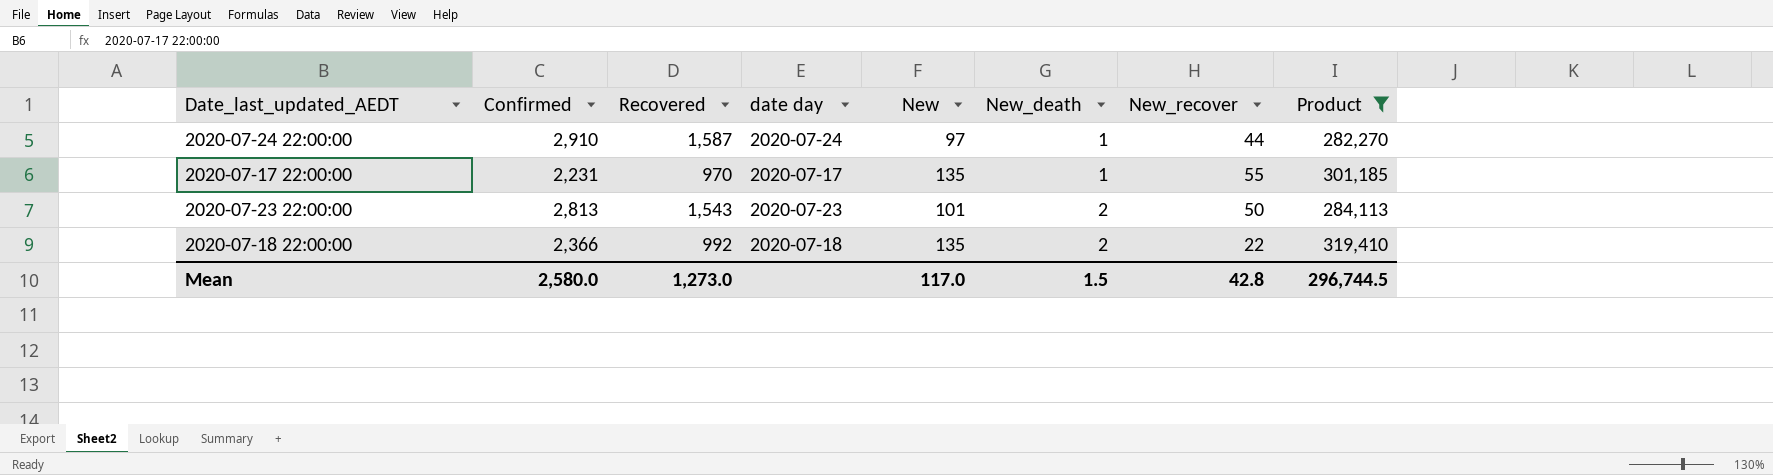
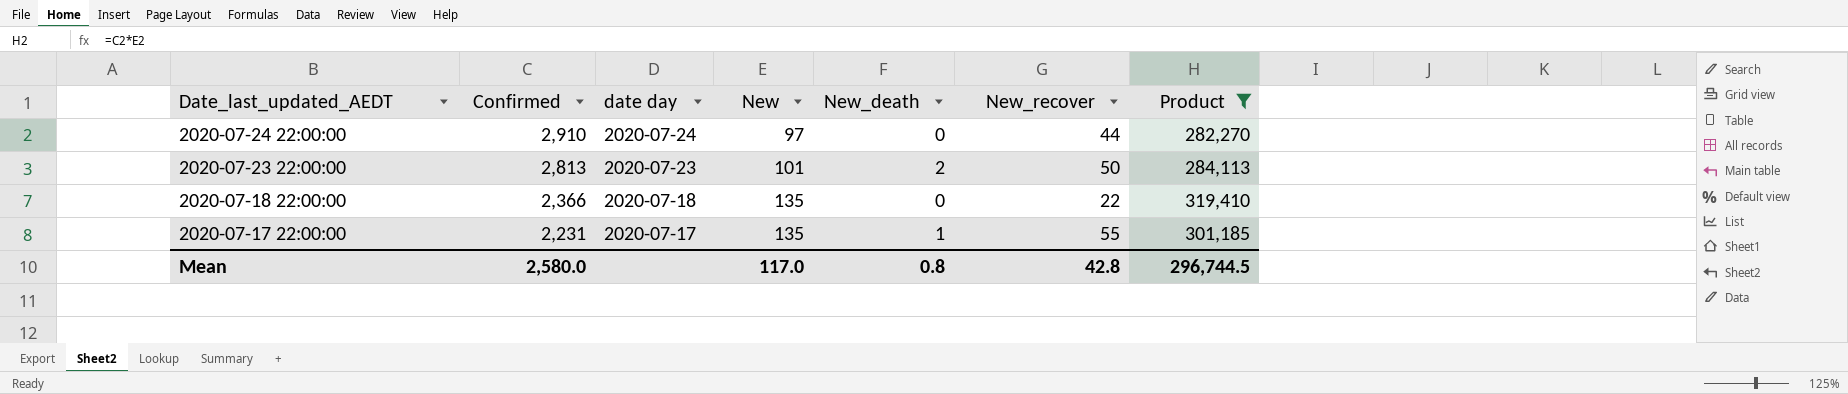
row order: New_death ascending -> Date_last_updated_AEDT descending
column Recovered | position: 3 -> none
2020-07-24 22:00:00 | New_death: 1 -> 0
2020-07-18 22:00:00 | New_death: 2 -> 0
Mean | New_death: 1.5 -> 0.8

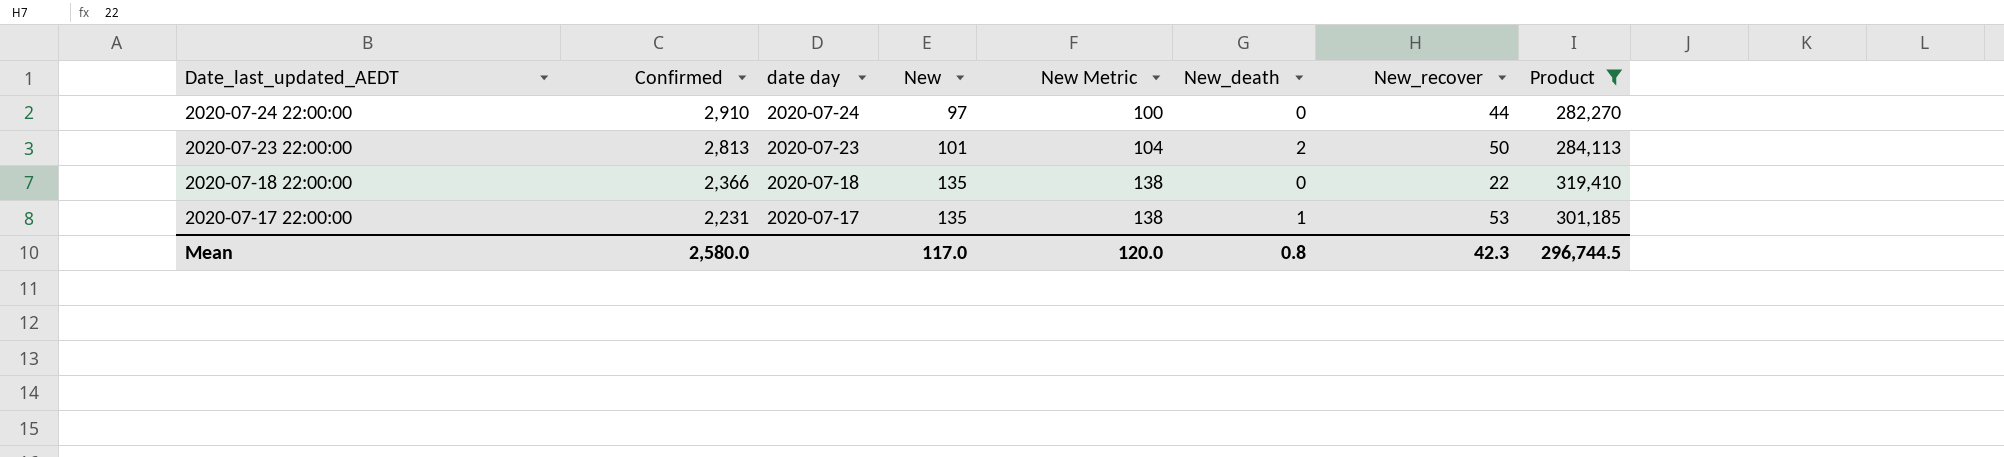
column New Metric | formula: none -> [New] + 3
2020-07-17 22:00:00 | New_recover: 55 -> 53
Mean | New_recover: 42.8 -> 42.3

